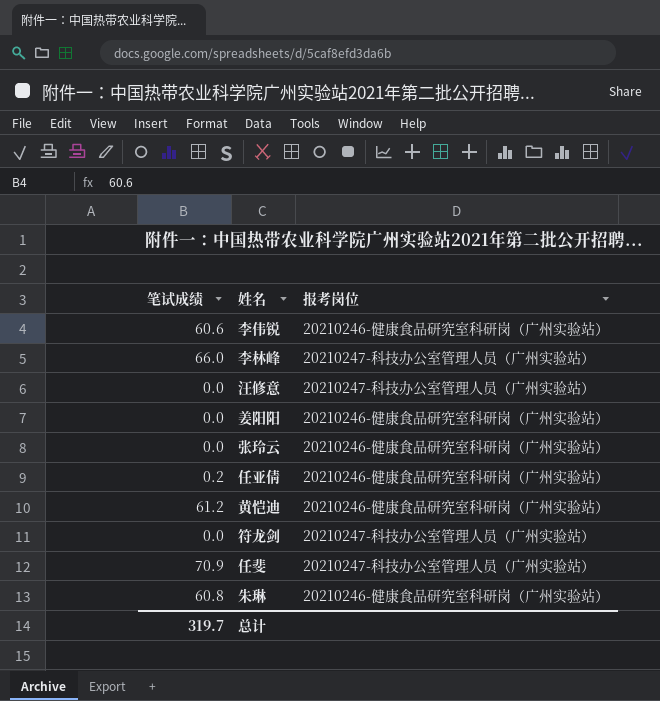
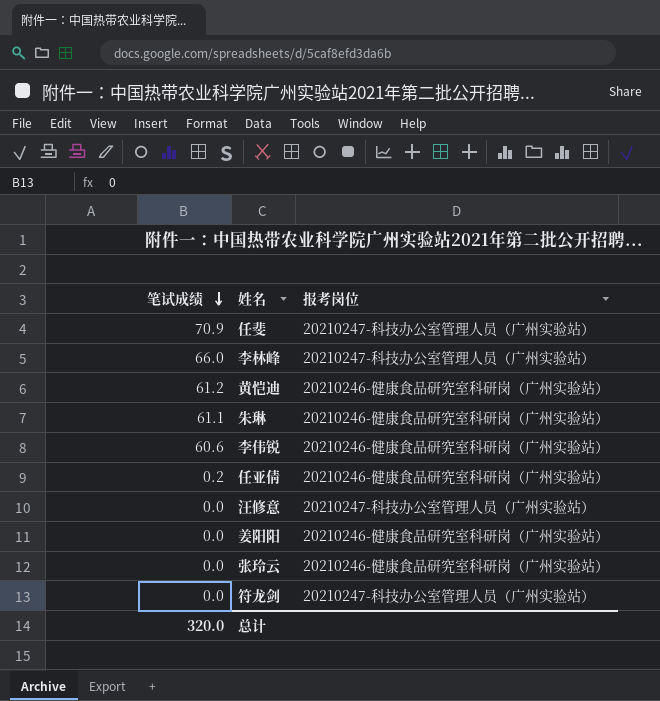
row order: none -> 笔试成绩 descending
朱琳 | 笔试成绩: 60.8 -> 61.1
总计 | 笔试成绩: 319.7 -> 320.0

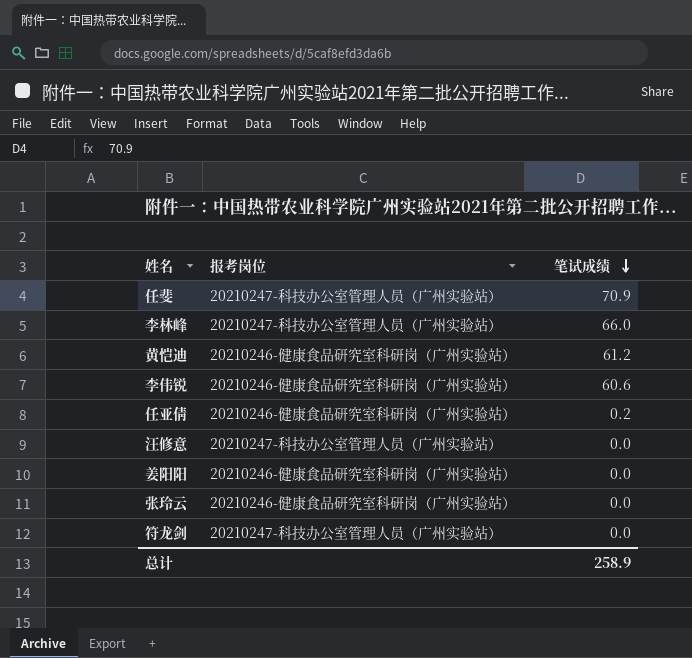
column 笔试成绩 | position: 1 -> 3
row 朱琳: 61.1 | 20210246-健康食品研究室科研岗（广州实验站） -> none
总计 | 笔试成绩: 320.0 -> 258.9

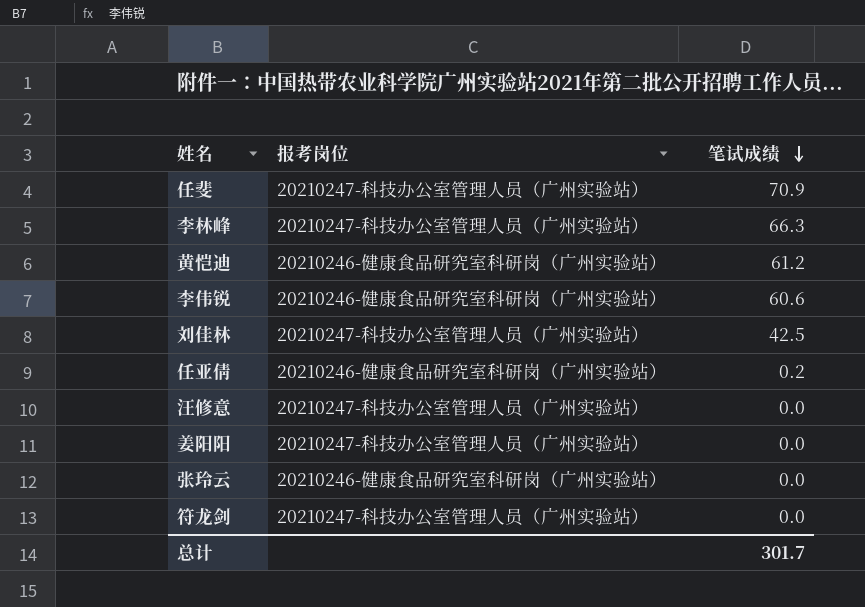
李林峰 | 笔试成绩: 66.0 -> 66.3
row 刘佳林: none -> 20210247-科技办公室管理人员（广州实验站） | 42.5
姜阳阳 | 报考岗位: 20210246-健康食品研究室科研岗（广州实验站） -> 20210247-科技办公室管理人员（广州实验站）
总计 | 笔试成绩: 258.9 -> 301.7

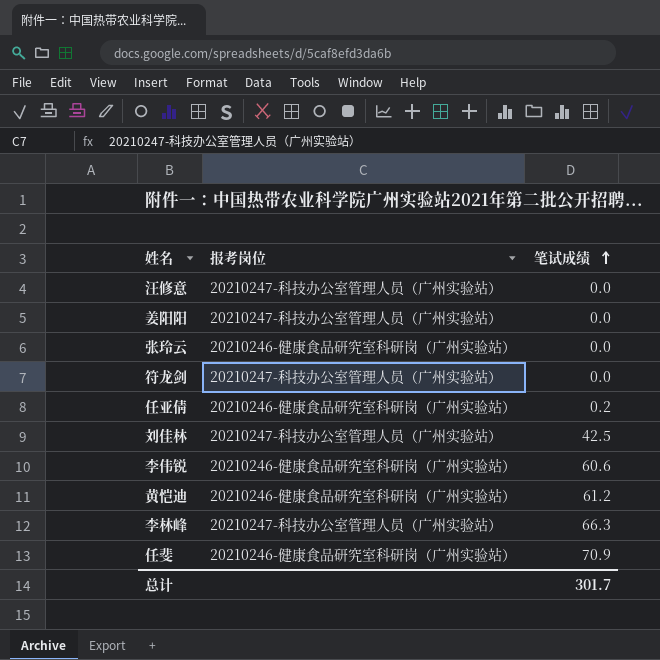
row order: 笔试成绩 descending -> 笔试成绩 ascending
任斐 | 报考岗位: 20210247-科技办公室管理人员（广州实验站） -> 20210246-健康食品研究室科研岗（广州实验站）

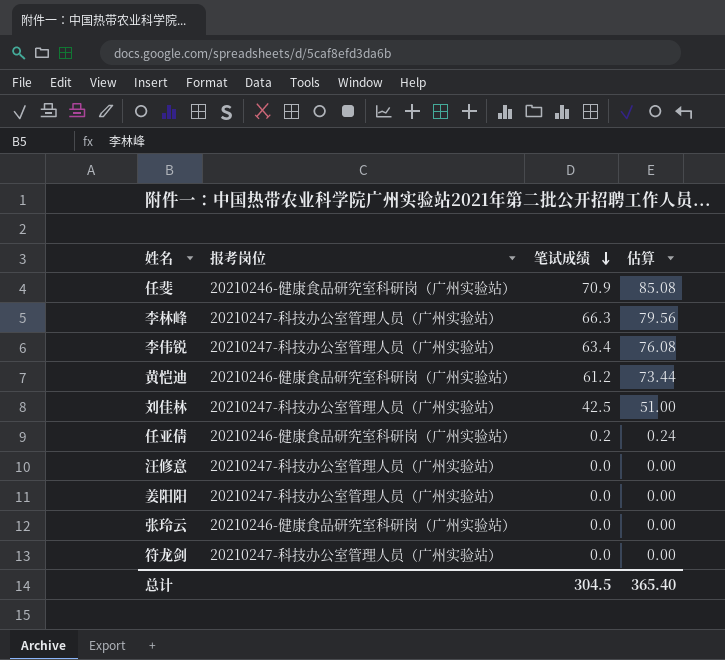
row order: 笔试成绩 ascending -> 笔试成绩 descending
column 估算 | formula: none -> [笔试成绩] * 1.2
李伟锐 | 报考岗位: 20210246-健康食品研究室科研岗（广州实验站） -> 20210247-科技办公室管理人员（广州实验站）
李伟锐 | 笔试成绩: 60.6 -> 63.4
总计 | 笔试成绩: 301.7 -> 304.5

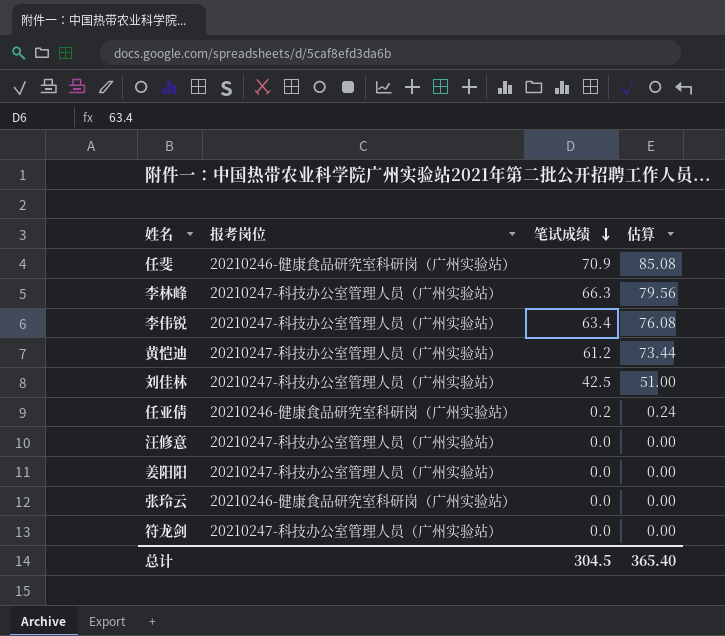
黄恺迪 | 报考岗位: 20210246-健康食品研究室科研岗（广州实验站） -> 20210247-科技办公室管理人员（广州实验站）

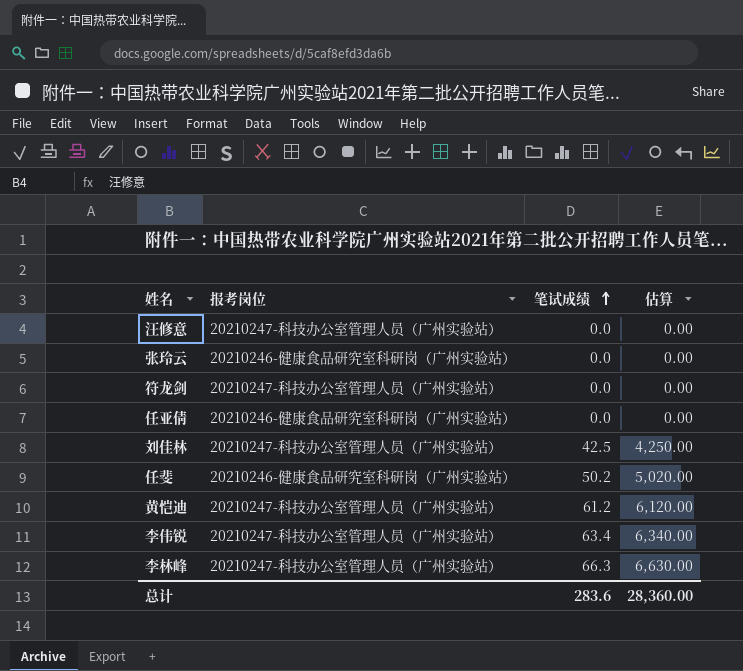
row order: 笔试成绩 descending -> 笔试成绩 ascending
column 估算 | formula: [笔试成绩] * 1.2 -> [笔试成绩] * 100
row 姜阳阳: 20210247-科技办公室管理人员（广州实验站） | 0.0 | 0.00 -> none
任亚倩 | 笔试成绩: 0.2 -> 0.0
任斐 | 笔试成绩: 70.9 -> 50.2
总计 | 笔试成绩: 304.5 -> 283.6
总计 | 估算: 365.40 -> 28,360.00

